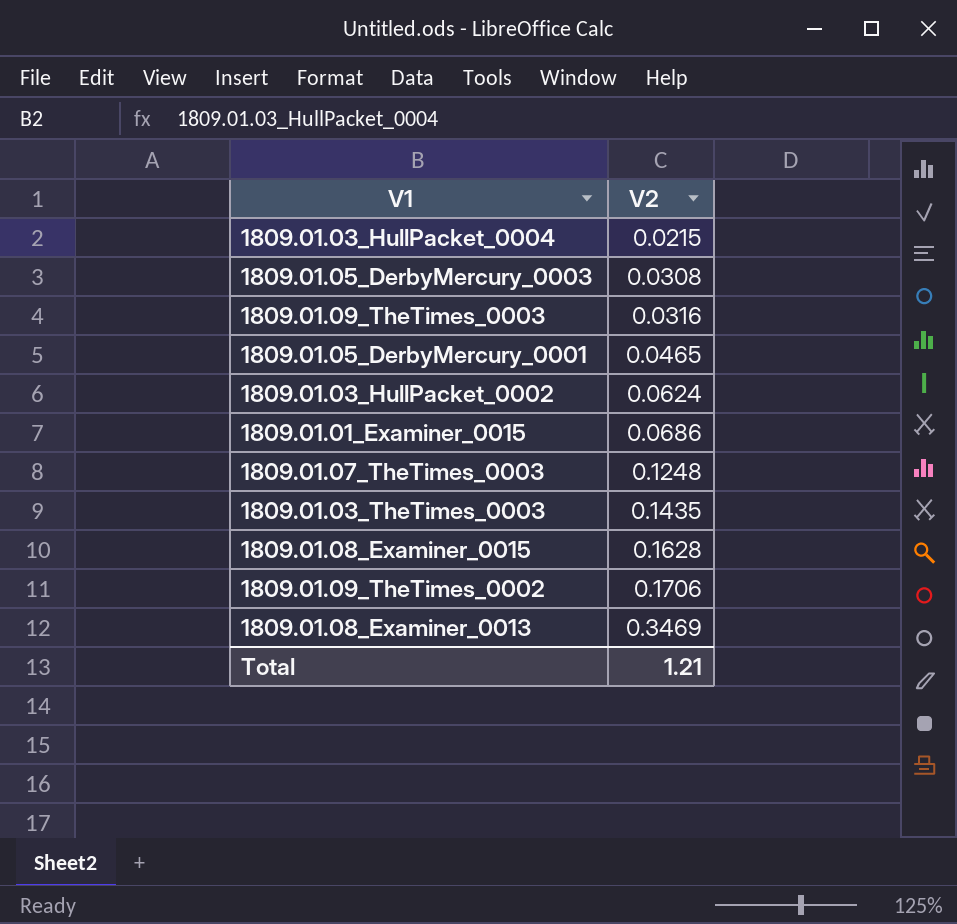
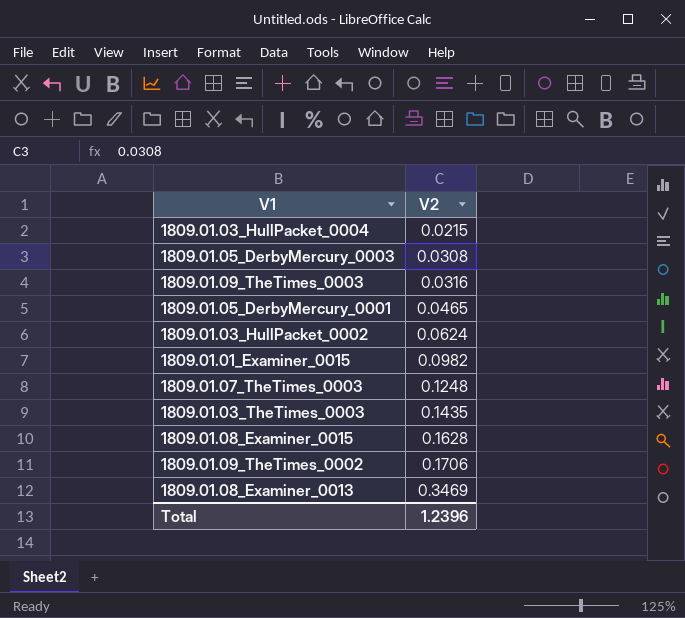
1809.01.01_Examiner_0015 | V2: 0.0686 -> 0.0982
Total | V2: 1.21 -> 1.2396

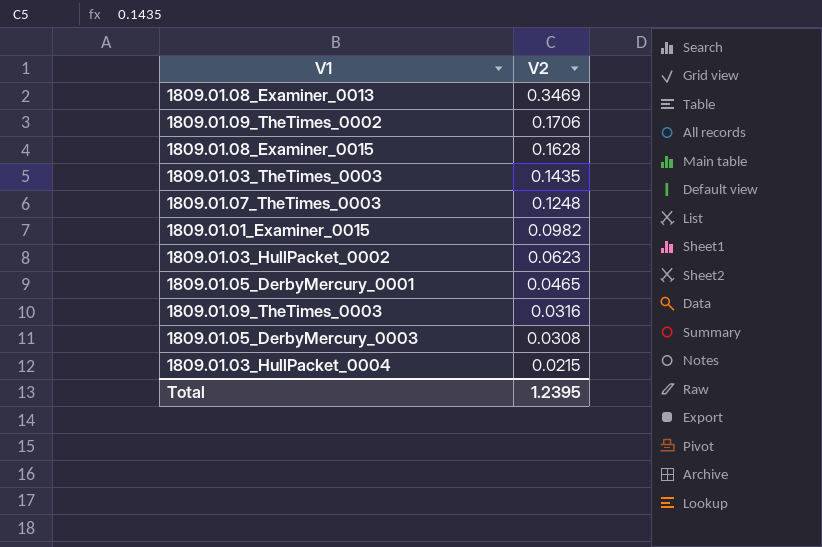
row order: V2 ascending -> V2 descending
1809.01.03_HullPacket_0002 | V2: 0.0624 -> 0.0623
Total | V2: 1.2396 -> 1.2395

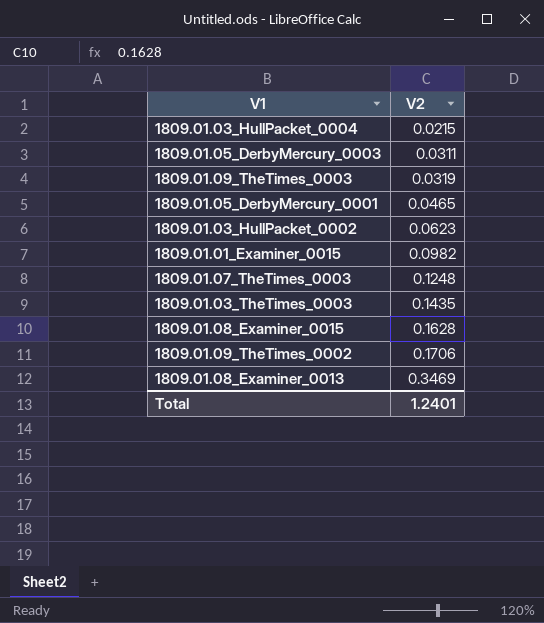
row order: V2 descending -> V2 ascending
1809.01.05_DerbyMercury_0003 | V2: 0.0308 -> 0.0311
1809.01.09_TheTimes_0003 | V2: 0.0316 -> 0.0319
Total | V2: 1.2395 -> 1.2401

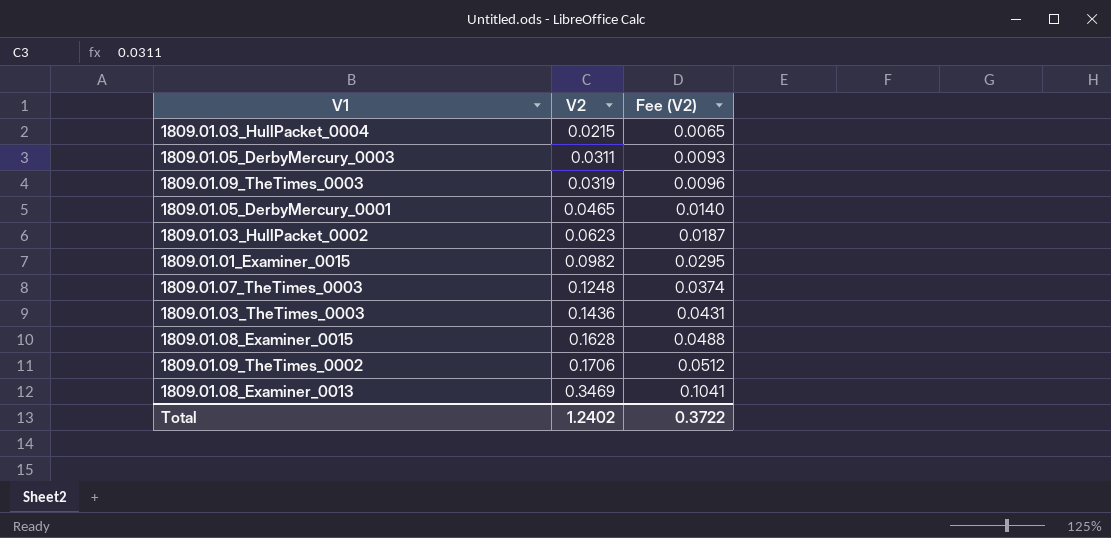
column Fee (V2) | formula: none -> [V2] * 0.3
1809.01.03_TheTimes_0003 | V2: 0.1435 -> 0.1436
Total | V2: 1.2401 -> 1.2402

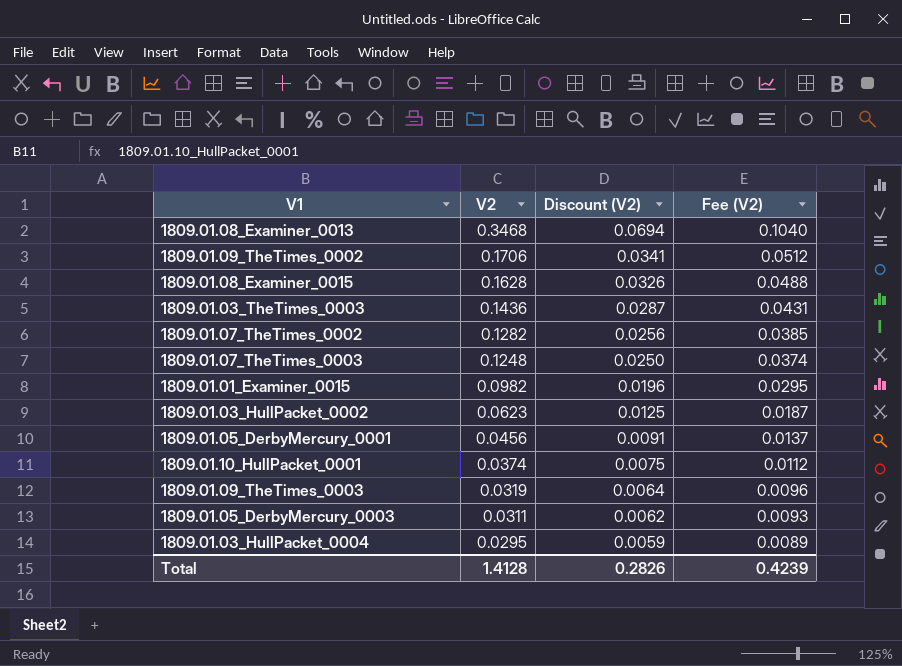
row order: V2 ascending -> V2 descending
column Discount (V2) | formula: none -> [V2] * 0.2
1809.01.08_Examiner_0013 | V2: 0.3469 -> 0.3468
1809.01.08_Examiner_0013 | Fee (V2): 0.1041 -> 0.1040
row 1809.01.07_TheTimes_0002: none -> 0.1282 | 0.0256 | 0.0385
1809.01.05_DerbyMercury_0001 | V2: 0.0465 -> 0.0456
1809.01.05_DerbyMercury_0001 | Fee (V2): 0.0140 -> 0.0137
row 1809.01.10_HullPacket_0001: none -> 0.0374 | 0.0075 | 0.0112
1809.01.03_HullPacket_0004 | V2: 0.0215 -> 0.0295
1809.01.03_HullPacket_0004 | Fee (V2): 0.0065 -> 0.0089
Total | V2: 1.2402 -> 1.4128
Total | Fee (V2): 0.3722 -> 0.4239

